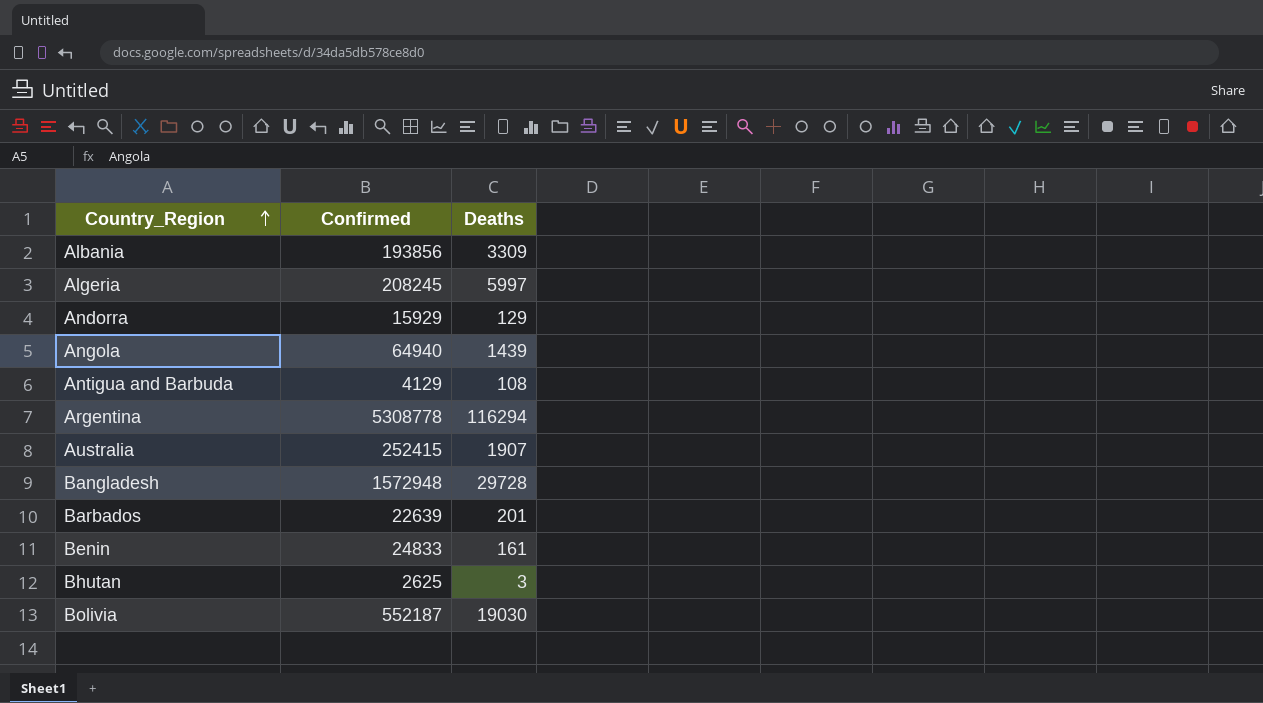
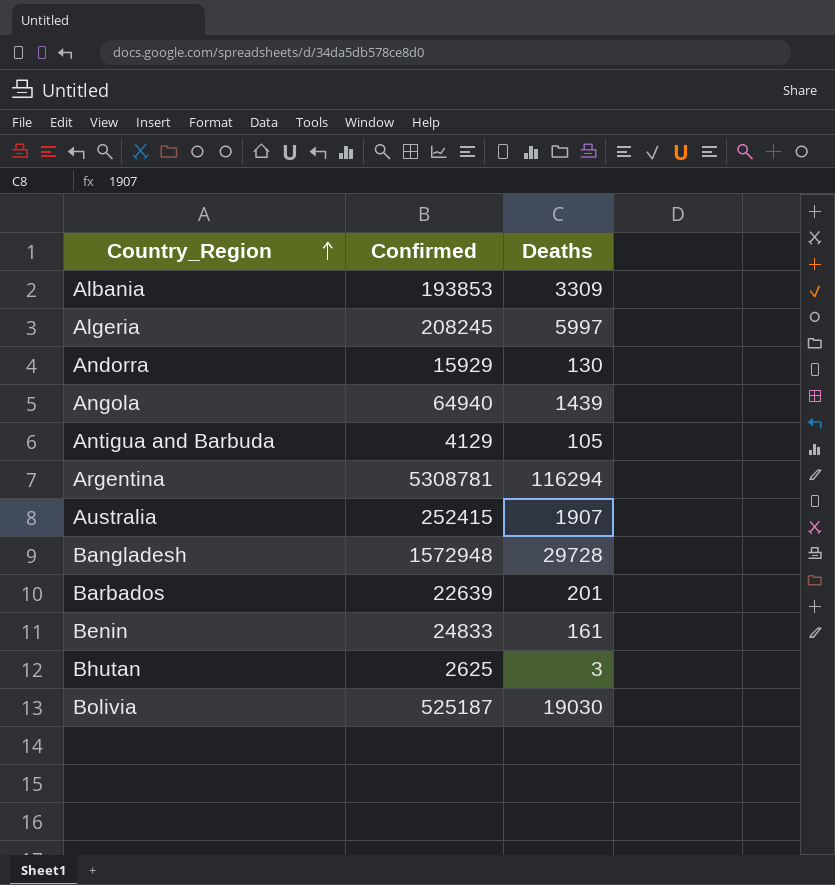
Albania | Confirmed: 193856 -> 193853
Andorra | Deaths: 129 -> 130
Antigua and Barbuda | Deaths: 108 -> 105
Argentina | Confirmed: 5308778 -> 5308781
Bolivia | Confirmed: 552187 -> 525187

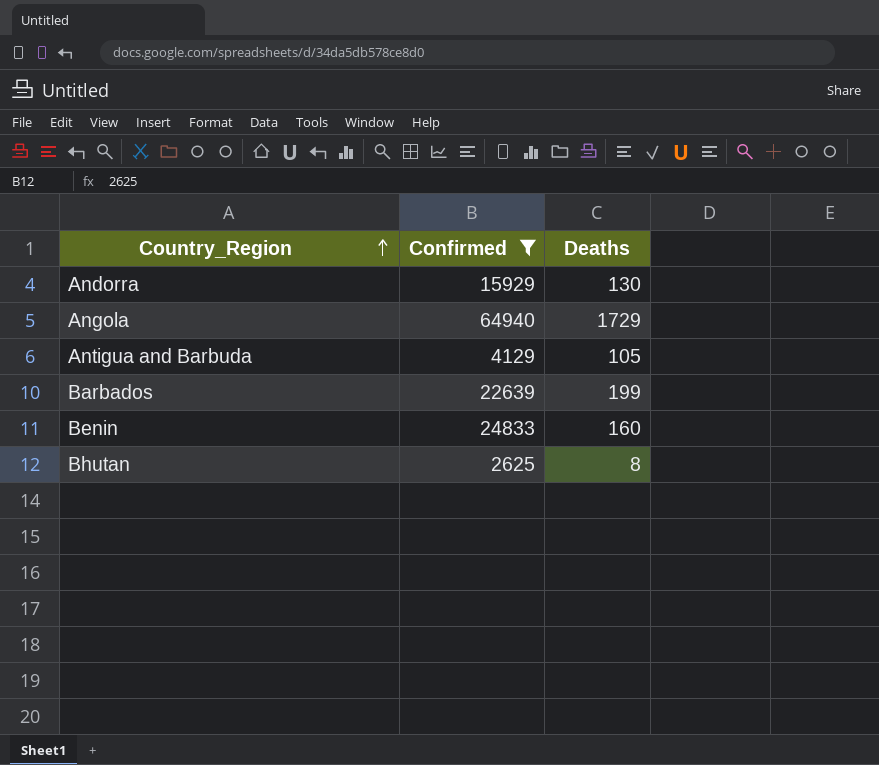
filter: none -> Confirmed <= 64940
Angola | Deaths: 1439 -> 1729
Barbados | Deaths: 201 -> 199
Benin | Deaths: 161 -> 160
Bhutan | Deaths: 3 -> 8

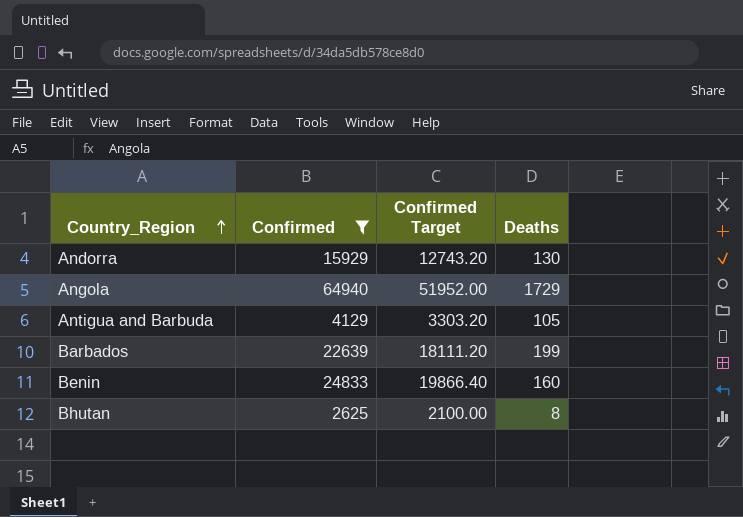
column Confirmed Target | formula: none -> [Confirmed] * 0.8

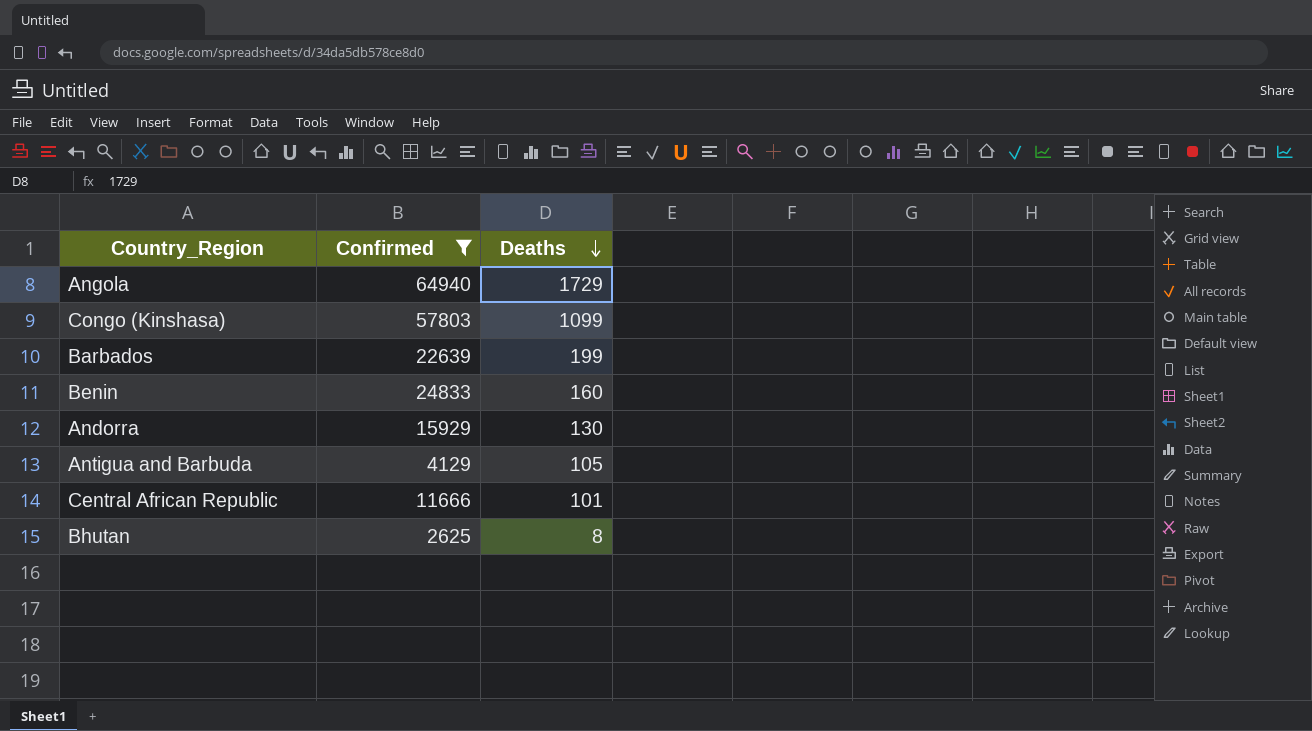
row order: Country_Region ascending -> Deaths descending
column Confirmed Target | formula: [Confirmed] * 0.8 -> none
row Congo (Kinshasa): none -> 57803 | 1099
row Central African Republic: none -> 11666 | 101

